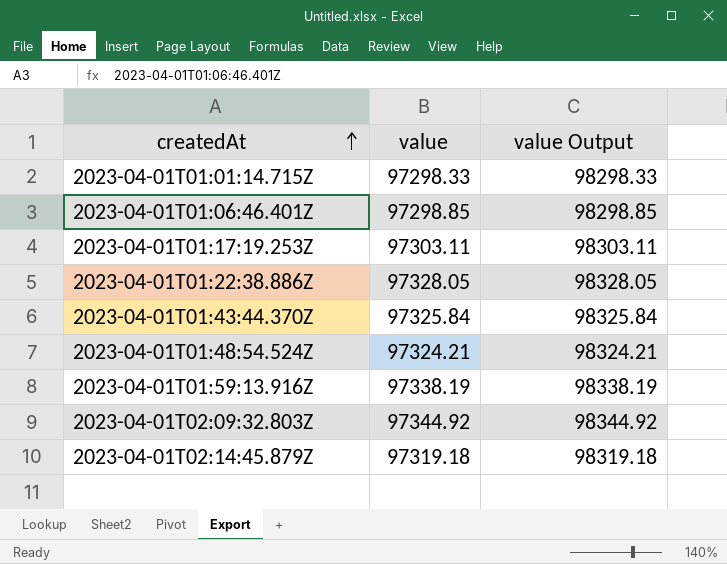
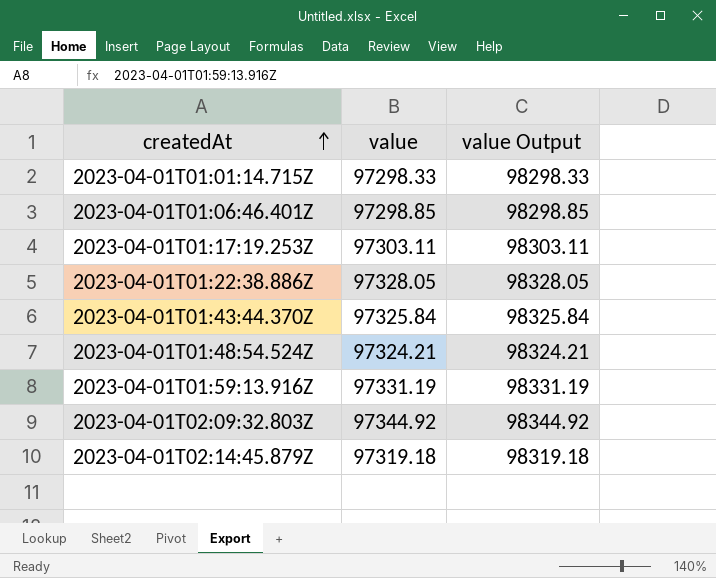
2023-04-01T01:59:13.916Z | value: 97338.19 -> 97331.19
2023-04-01T01:59:13.916Z | value Output: 98338.19 -> 98331.19

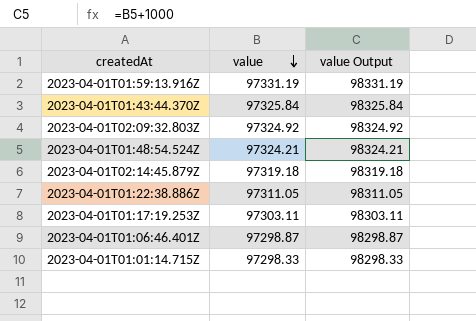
row order: createdAt ascending -> value descending
2023-04-01T02:09:32.803Z | value: 97344.92 -> 97324.92
2023-04-01T02:09:32.803Z | value Output: 98344.92 -> 98324.92
2023-04-01T01:22:38.886Z | value: 97328.05 -> 97311.05
2023-04-01T01:22:38.886Z | value Output: 98328.05 -> 98311.05
2023-04-01T01:06:46.401Z | value: 97298.85 -> 97298.87
2023-04-01T01:06:46.401Z | value Output: 98298.85 -> 98298.87

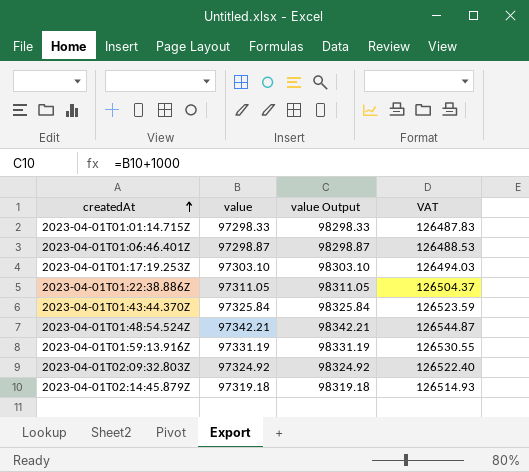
row order: value descending -> createdAt ascending
column VAT | formula: none -> [value] * 1.3
2023-04-01T01:17:19.253Z | value: 97303.11 -> 97303.10
2023-04-01T01:17:19.253Z | value Output: 98303.11 -> 98303.10
2023-04-01T01:48:54.524Z | value: 97324.21 -> 97342.21
2023-04-01T01:48:54.524Z | value Output: 98324.21 -> 98342.21

